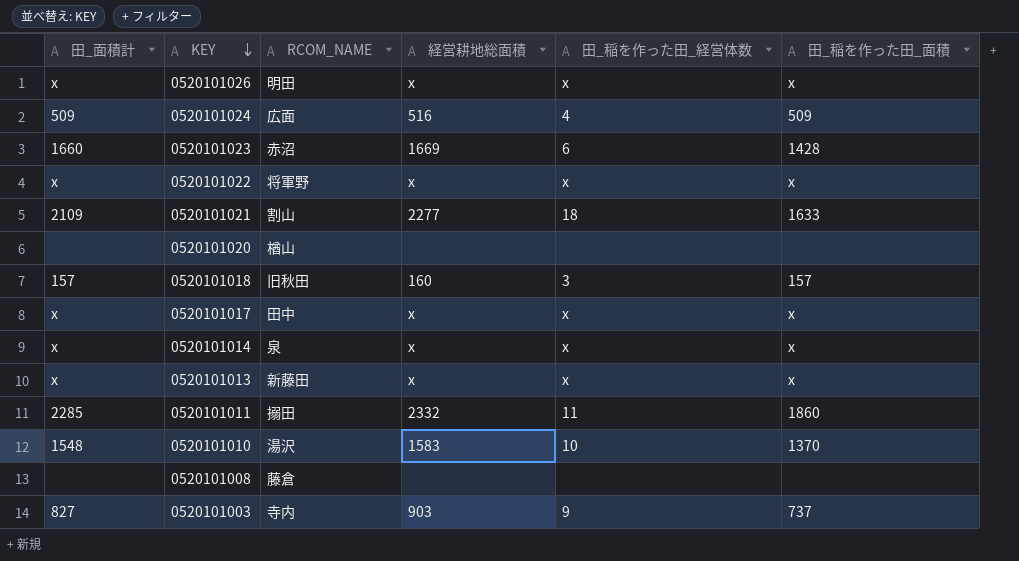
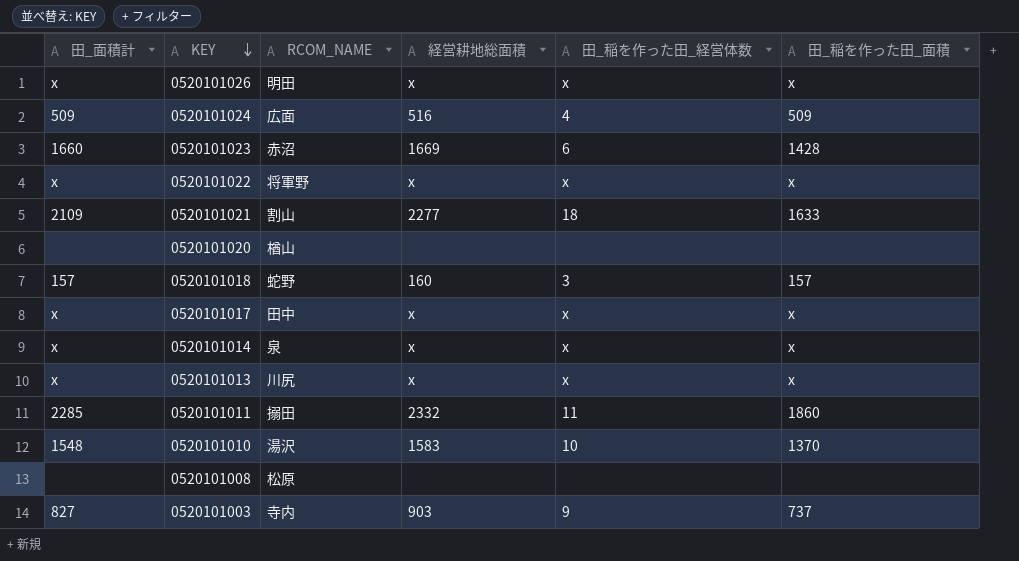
0520101018 | RCOM_NAME: 旧秋田 -> 蛇野
0520101013 | RCOM_NAME: 新藤田 -> 川尻
0520101008 | RCOM_NAME: 藤倉 -> 松原

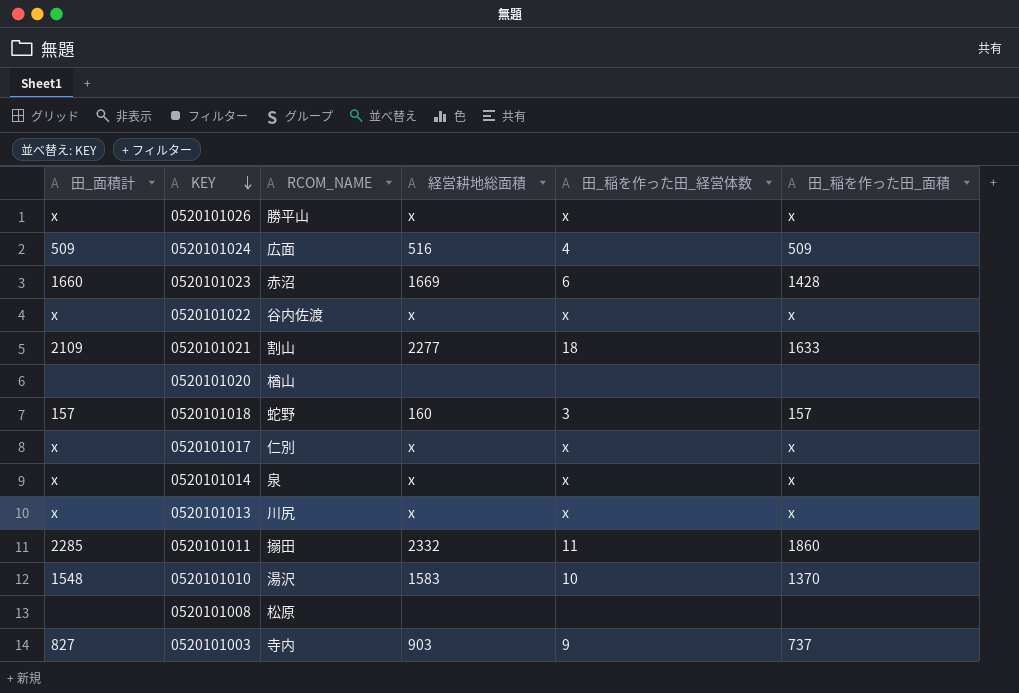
0520101026 | RCOM_NAME: 明田 -> 勝平山
0520101022 | RCOM_NAME: 将軍野 -> 谷内佐渡
0520101017 | RCOM_NAME: 田中 -> 仁別

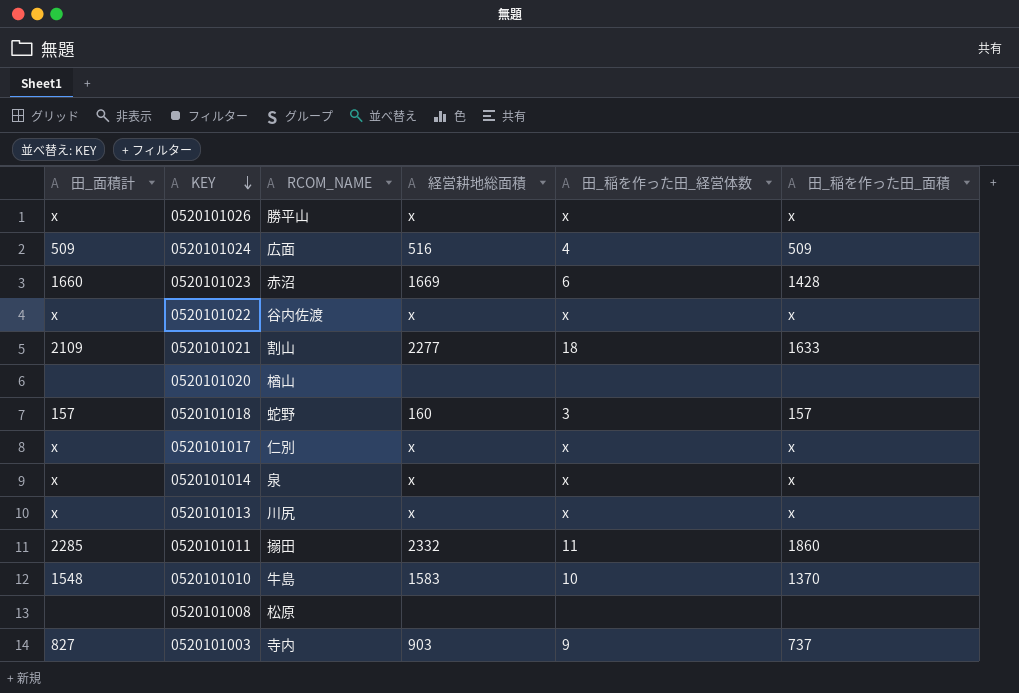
0520101010 | RCOM_NAME: 湯沢 -> 牛島

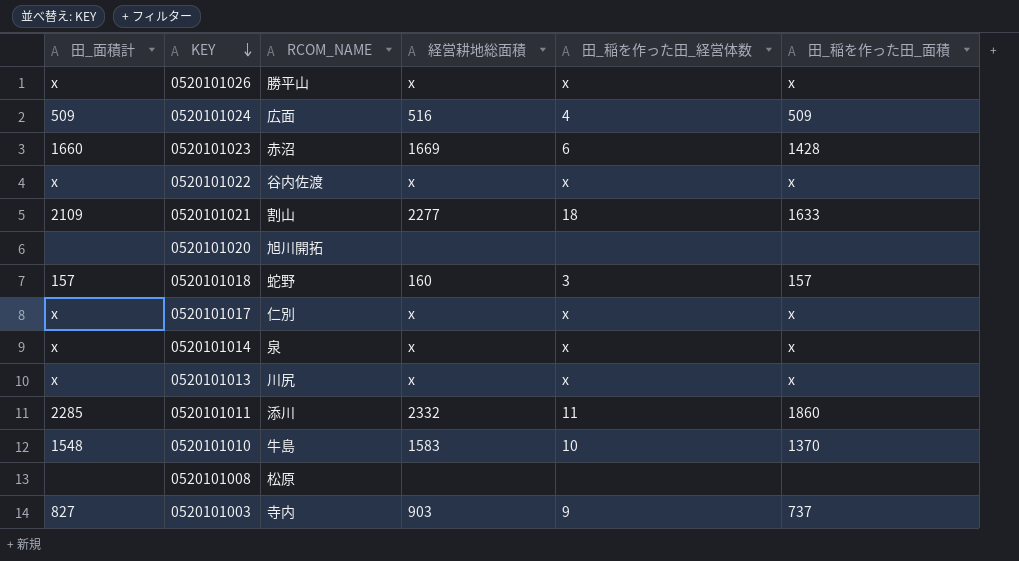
0520101020 | RCOM_NAME: 楢山 -> 旭川開拓
0520101011 | RCOM_NAME: 搦田 -> 添川

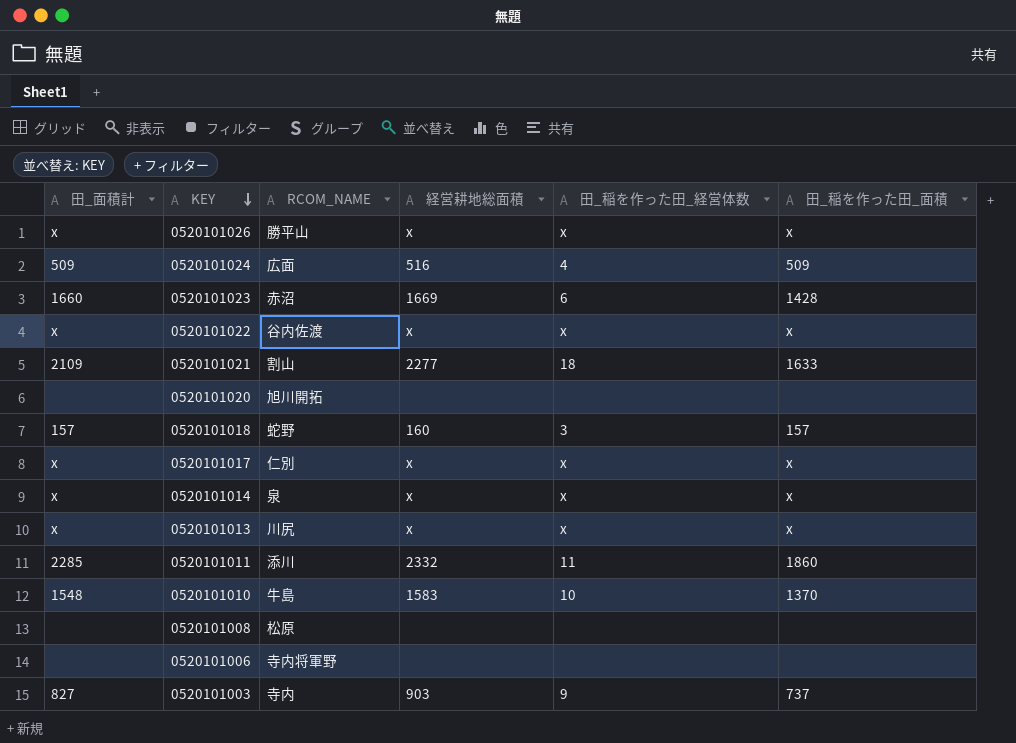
row 0520101006: none -> none | 寺内将軍野 | none | none | none

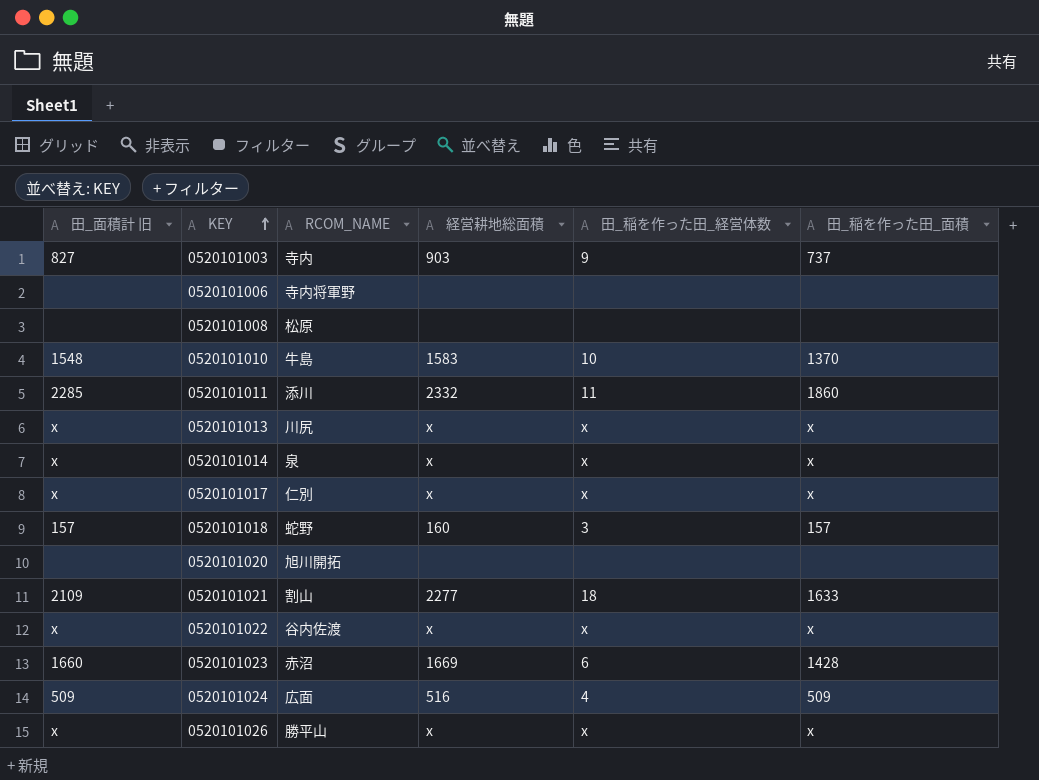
row order: KEY descending -> KEY ascending
column name: 田_面積計 -> 田_面積計 旧

